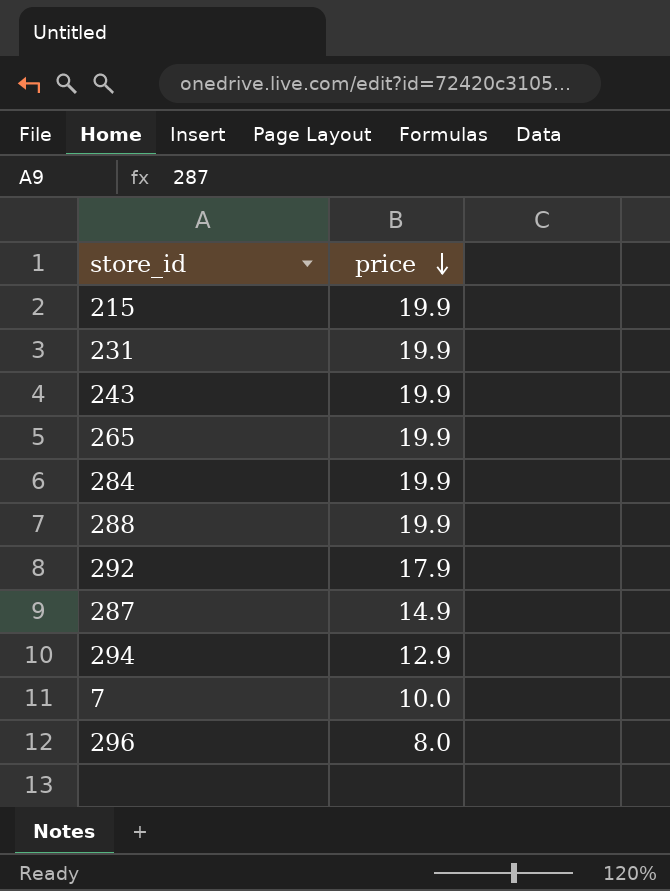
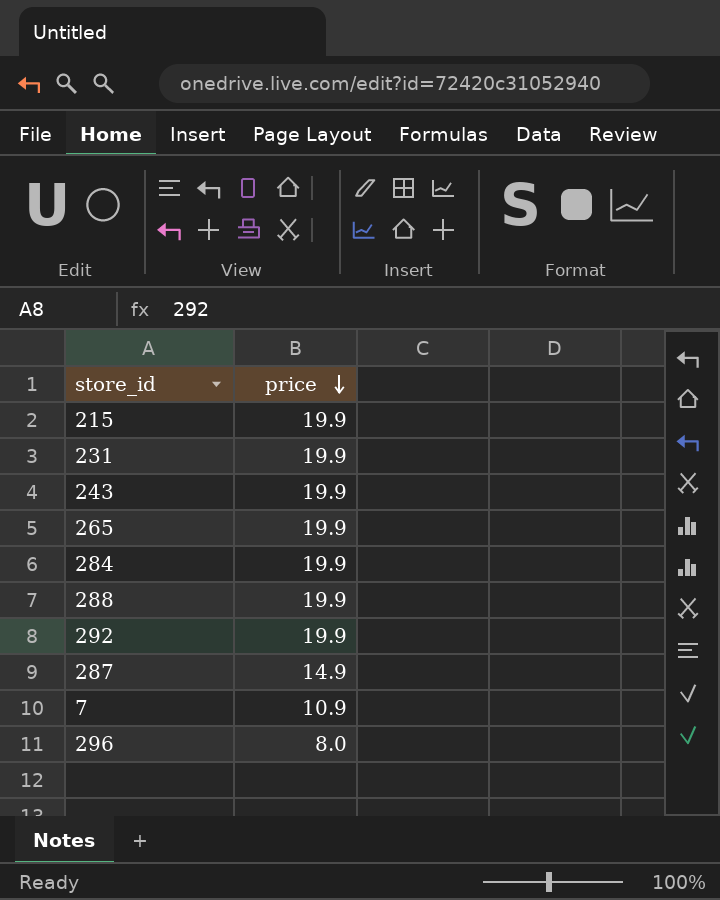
row 294: 12.9 -> none
292 | price: 17.9 -> 19.9
7 | price: 10.0 -> 10.9

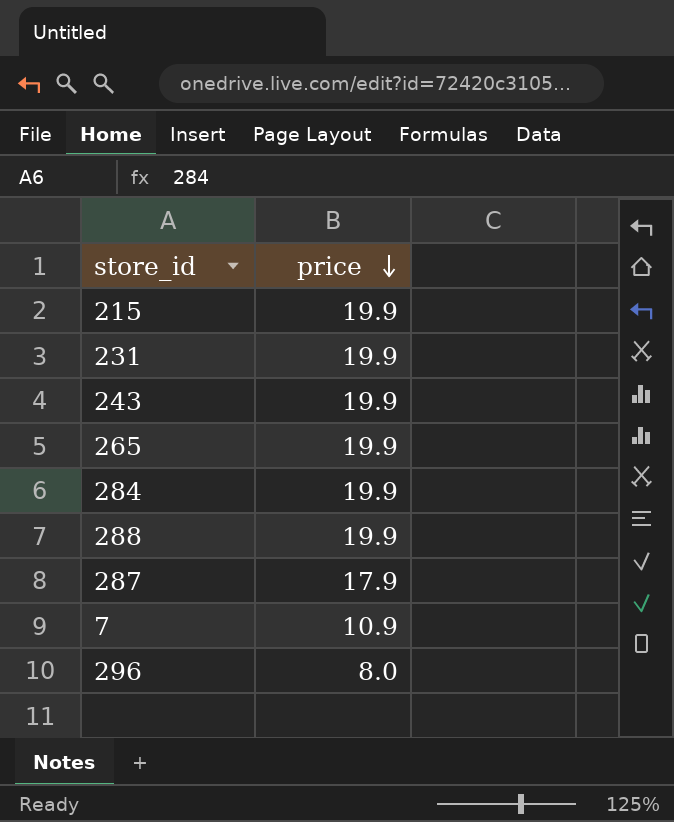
row 292: 19.9 -> none
287 | price: 14.9 -> 17.9

